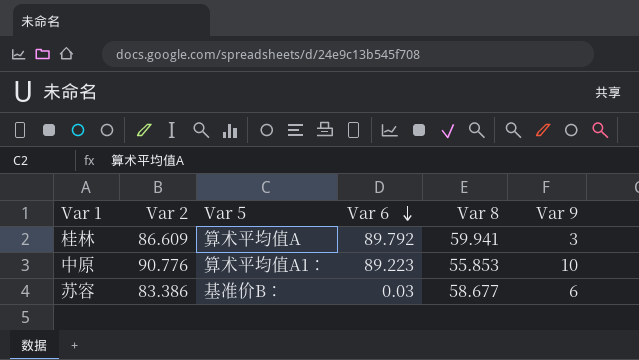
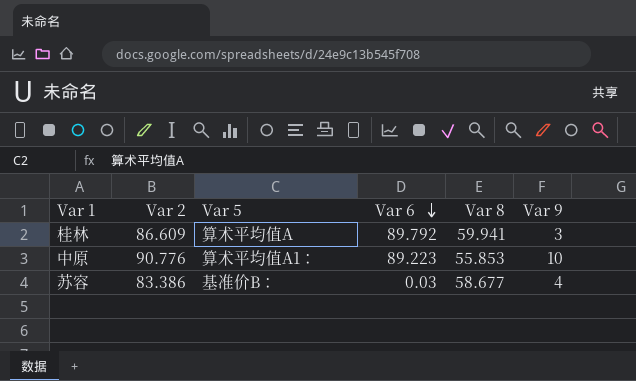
苏容 | Var 9: 6 -> 4

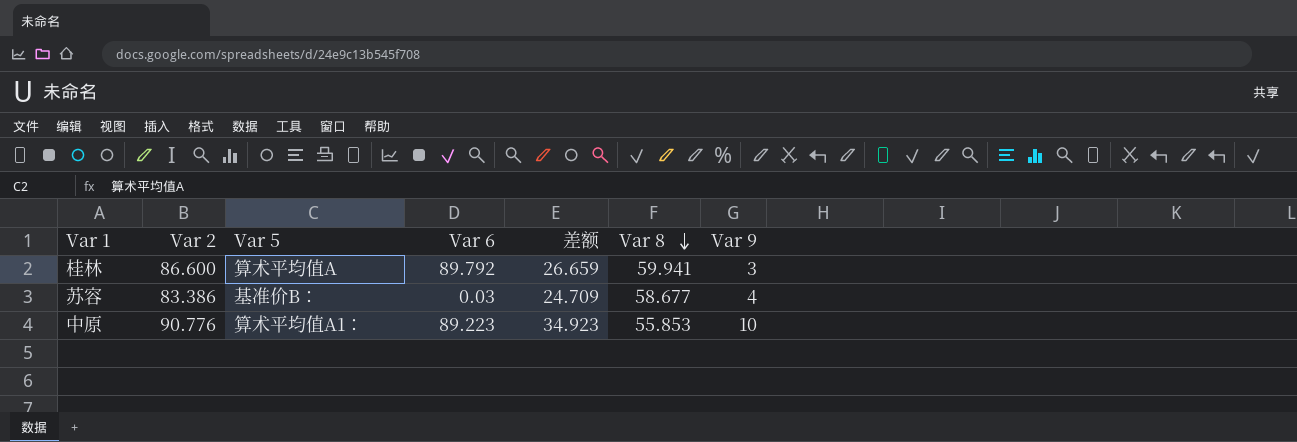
row order: Var 6 descending -> Var 8 descending
column 差额 | formula: none -> [Var 2] - [Var 8]
桂林 | Var 2: 86.609 -> 86.600

